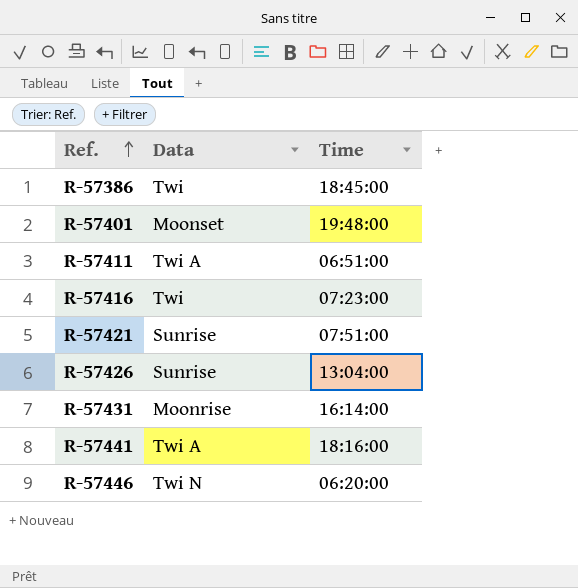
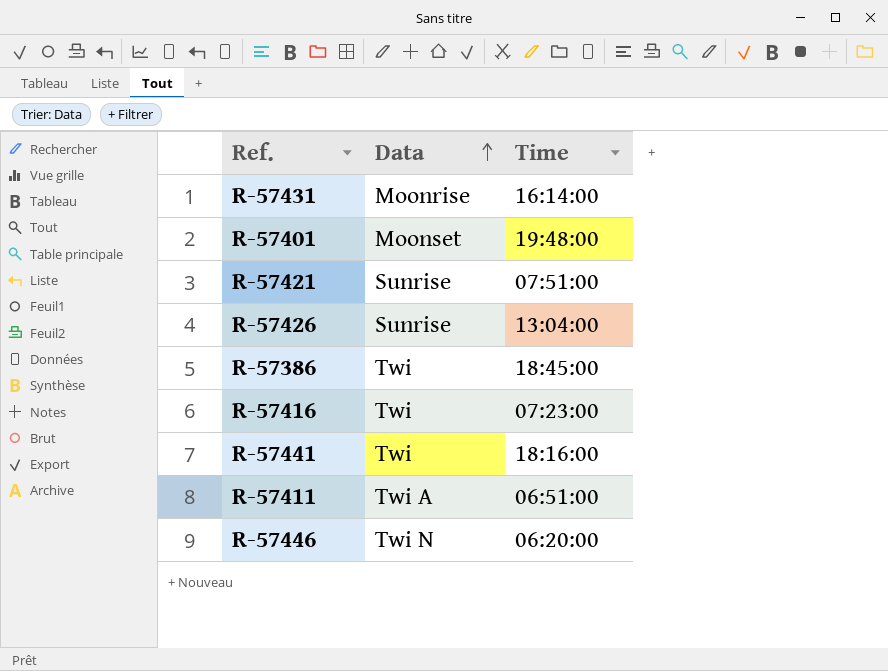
row order: Ref. ascending -> Data ascending
R-57441 | Data: Twi A -> Twi

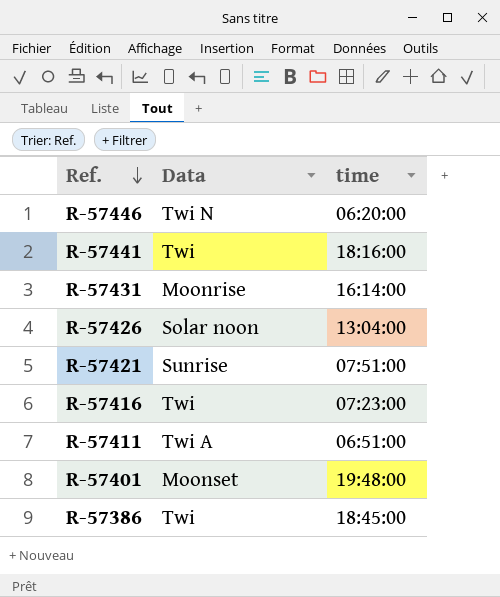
row order: Data ascending -> Ref. descending
column name: Time -> time
R-57426 | Data: Sunrise -> Solar noon

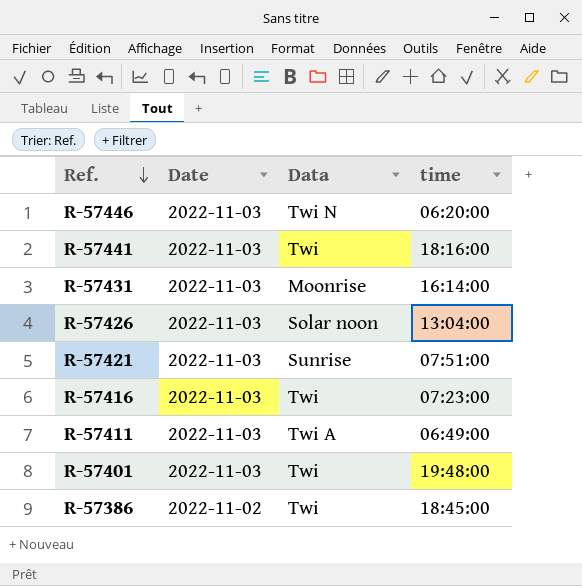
column Date | position: none -> 2
R-57411 | time: 06:51:00 -> 06:49:00
R-57401 | Data: Moonset -> Twi

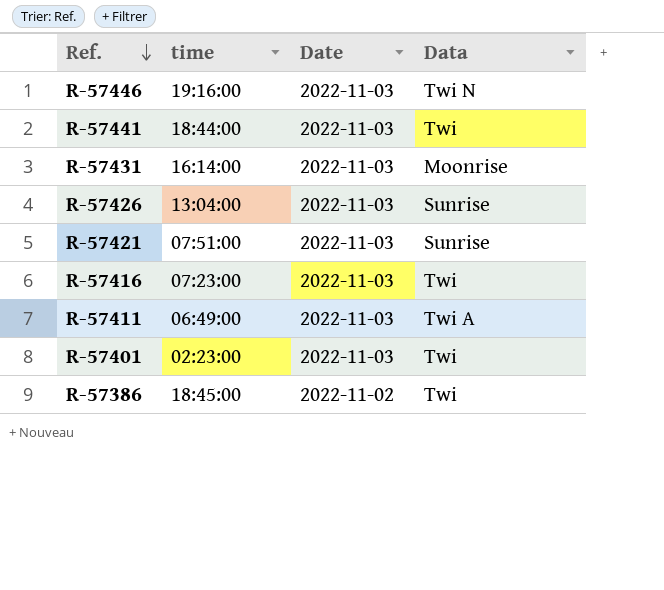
column time | position: 4 -> 2
R-57446 | time: 06:20:00 -> 19:16:00
R-57441 | time: 18:16:00 -> 18:44:00
R-57426 | Data: Solar noon -> Sunrise
R-57401 | time: 19:48:00 -> 02:23:00

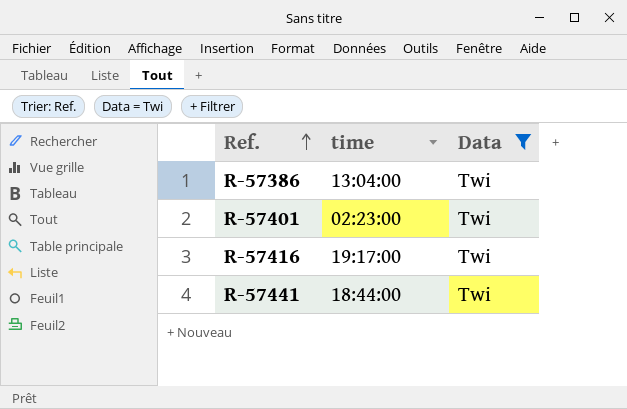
filter: none -> Data = Twi
row order: Ref. descending -> Ref. ascending
column Date | position: 3 -> none
R-57386 | time: 18:45:00 -> 13:04:00
R-57416 | time: 07:23:00 -> 19:17:00

